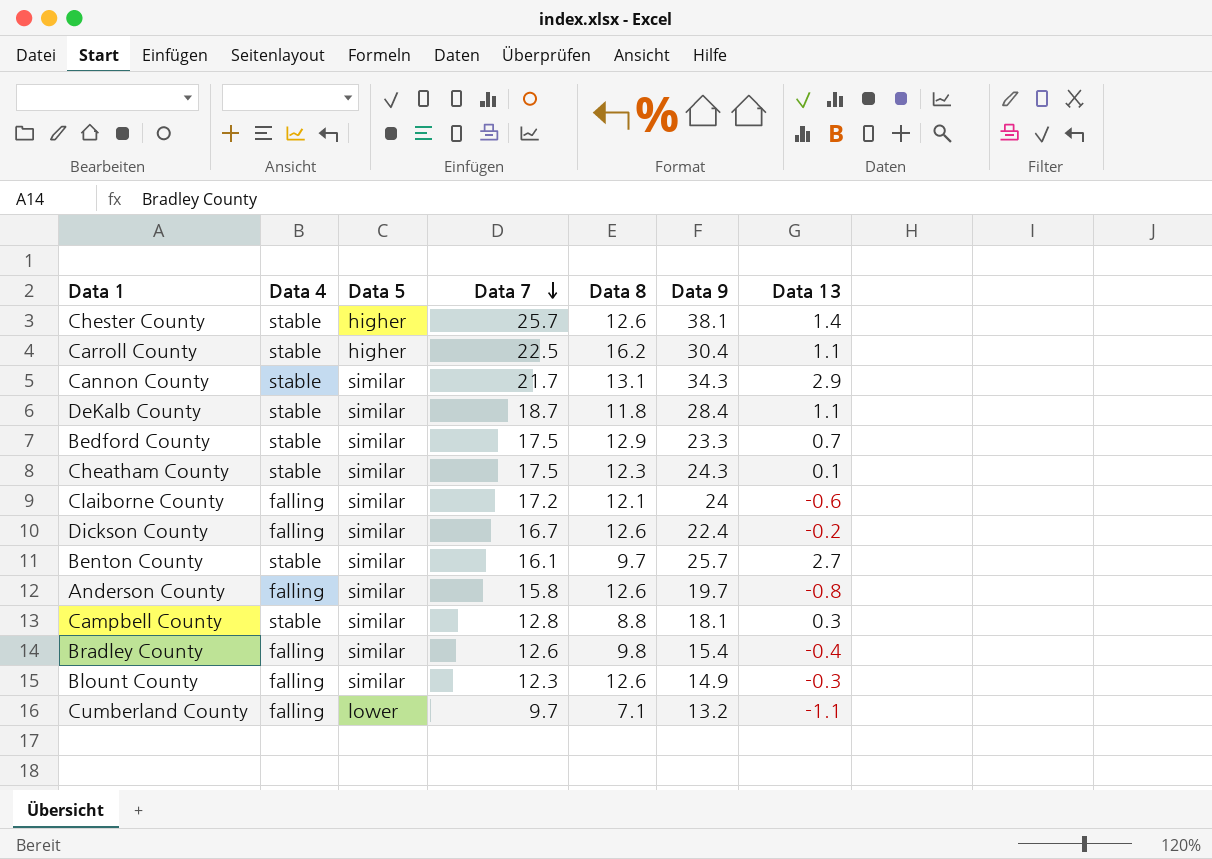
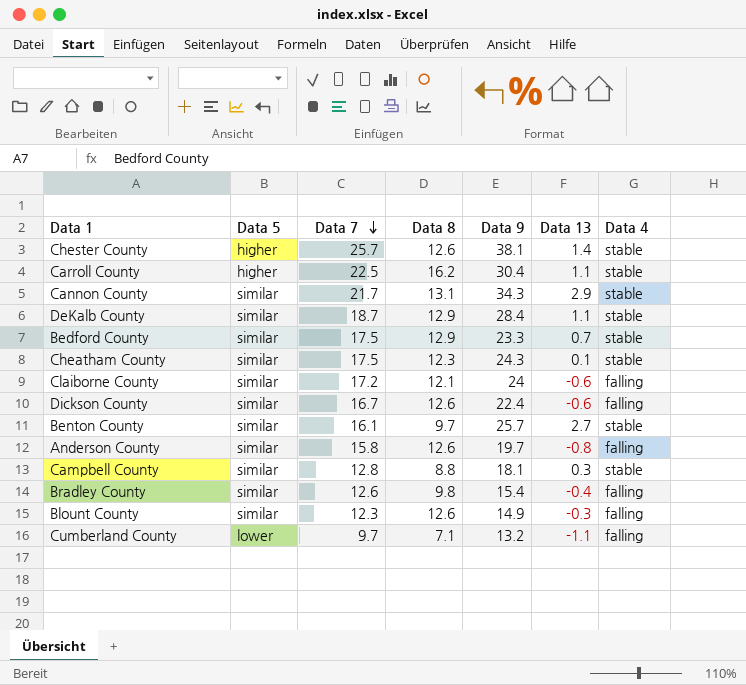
column Data 4 | position: 2 -> 7
DeKalb County | Data 8: 11.8 -> 12.9
Dickson County | Data 13: -0.2 -> -0.6

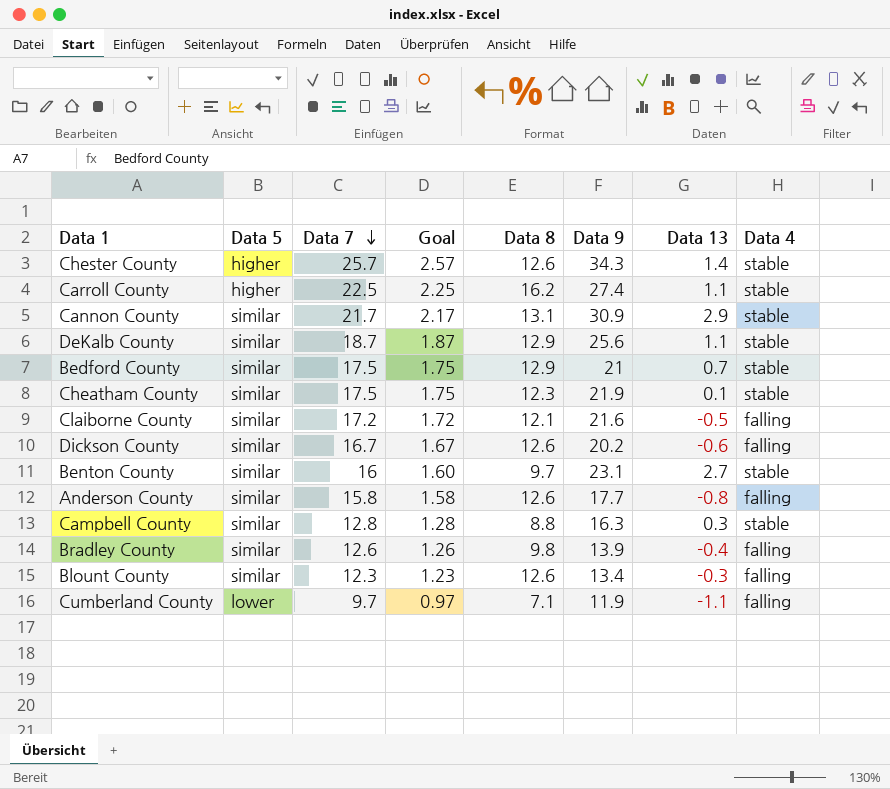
column Goal | formula: none -> [Data 7] * 0.1
Chester County | Data 9: 38.1 -> 34.3
Carroll County | Data 9: 30.4 -> 27.4
Cannon County | Data 9: 34.3 -> 30.9
DeKalb County | Data 9: 28.4 -> 25.6
Bedford County | Data 9: 23.3 -> 21
Cheatham County | Data 9: 24.3 -> 21.9
Claiborne County | Data 9: 24 -> 21.6
Claiborne County | Data 13: -0.6 -> -0.5
Dickson County | Data 9: 22.4 -> 20.2
Benton County | Data 7: 16.1 -> 16
Benton County | Data 9: 25.7 -> 23.1
Anderson County | Data 9: 19.7 -> 17.7
Campbell County | Data 9: 18.1 -> 16.3
Bradley County | Data 9: 15.4 -> 13.9
Blount County | Data 9: 14.9 -> 13.4
Cumberland County | Data 9: 13.2 -> 11.9

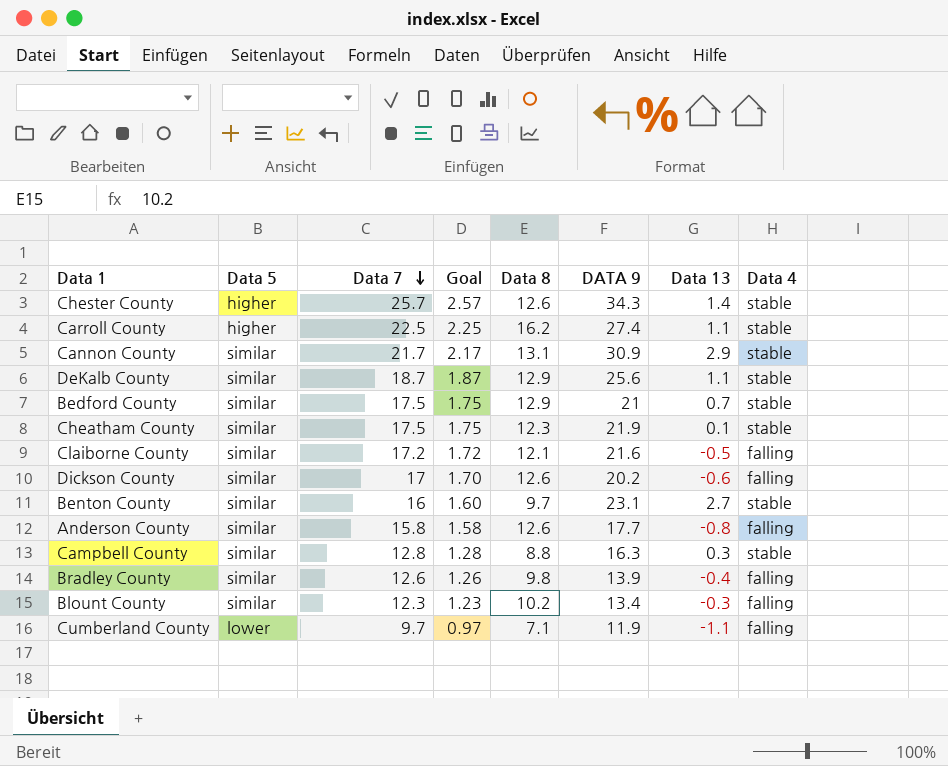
column name: Data 9 -> DATA 9
Dickson County | Data 7: 16.7 -> 17
Dickson County | Goal: 1.67 -> 1.70
Blount County | Data 8: 12.6 -> 10.2

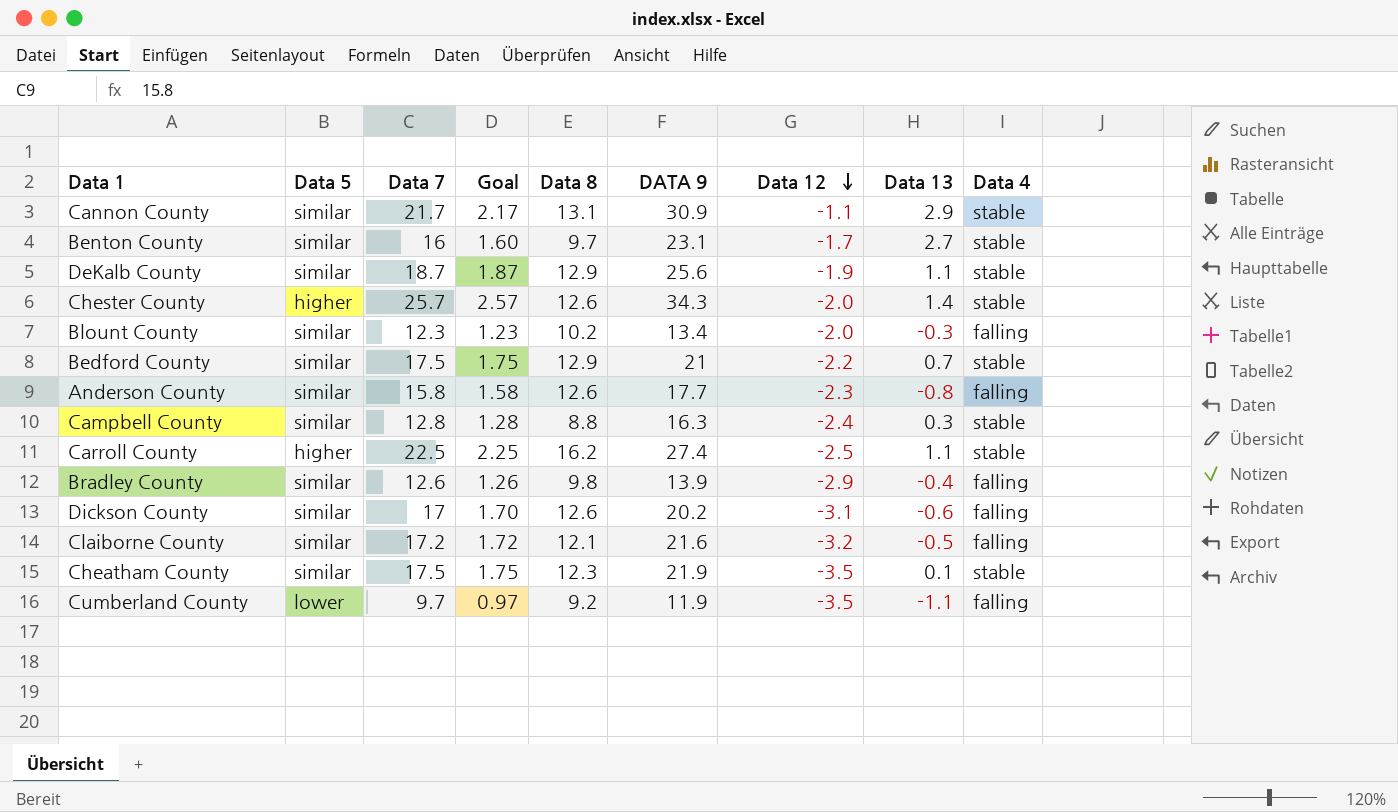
row order: Data 7 descending -> Data 12 descending
column Data 12 | position: none -> 7
Cumberland County | Data 8: 7.1 -> 9.2

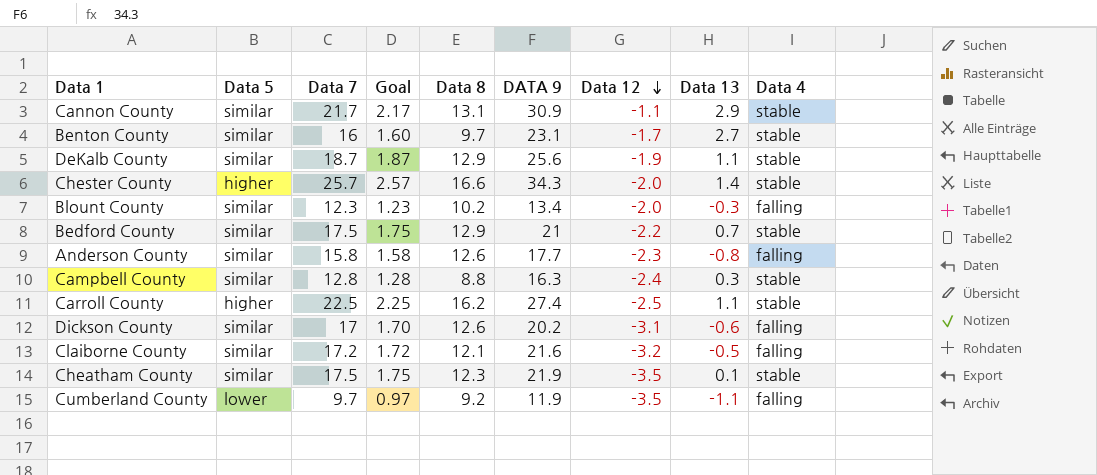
row Bradley County: similar | 12.6 | 1.26 | 9.8 | 13.9 | -2.9 | -0.4 | falling -> none
Chester County | Data 8: 12.6 -> 16.6

